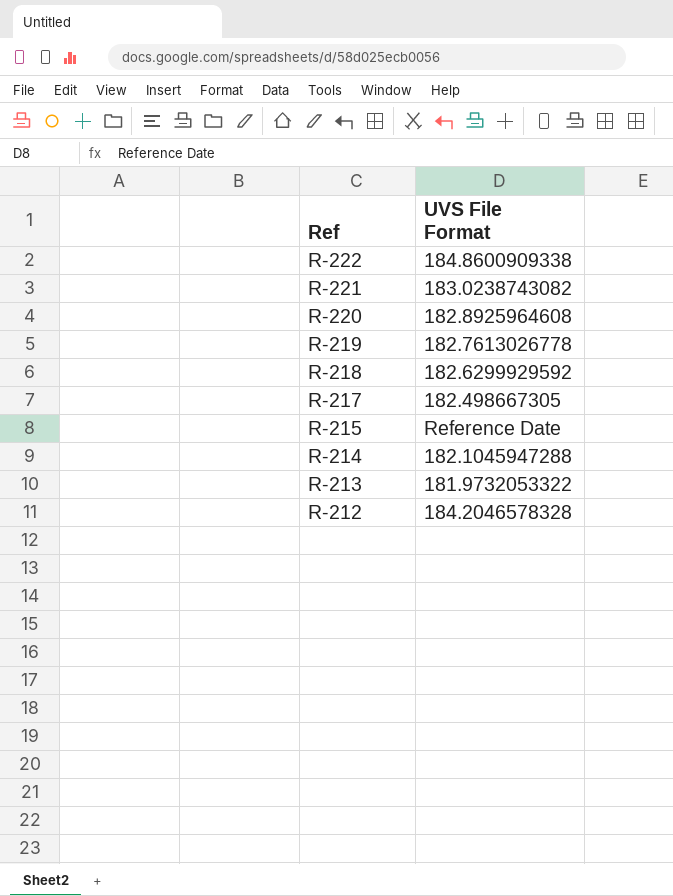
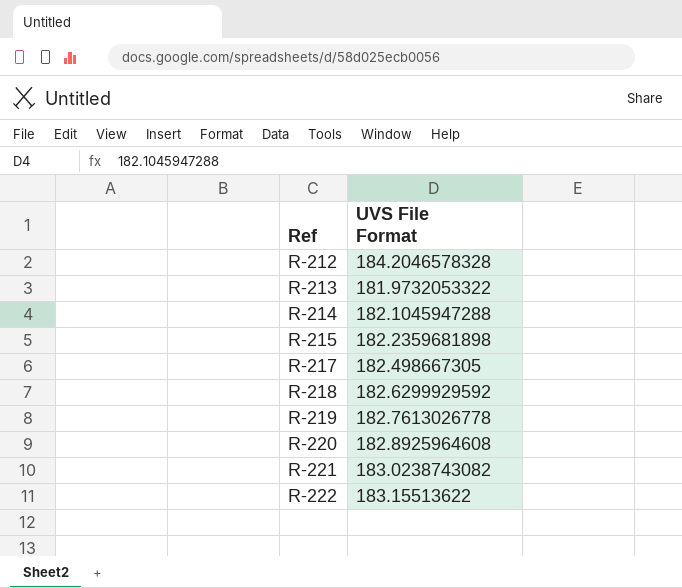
row order: Ref descending -> Ref ascending
R-215 | UVS File Format: Reference Date -> 182.2359681898
R-222 | UVS File Format: 184.8600909338 -> 183.15513622

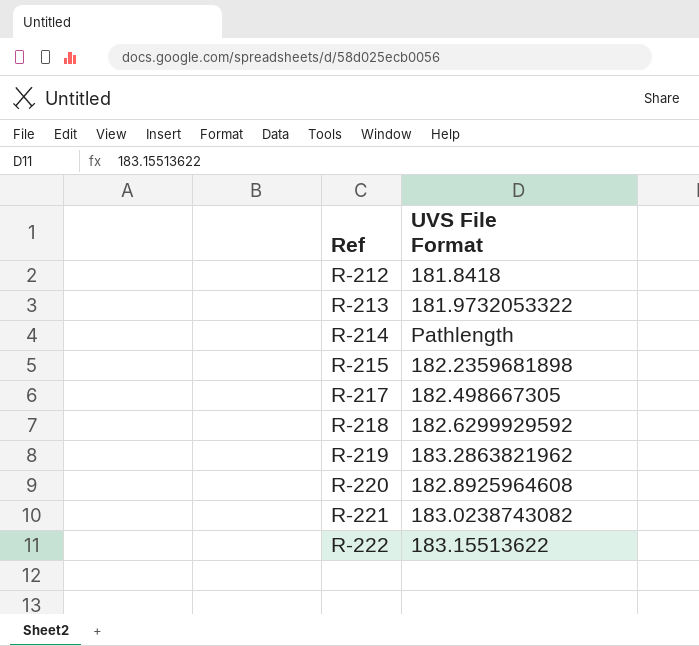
R-212 | UVS File Format: 184.2046578328 -> 181.8418
R-214 | UVS File Format: 182.1045947288 -> Pathlength
R-219 | UVS File Format: 182.7613026778 -> 183.2863821962

